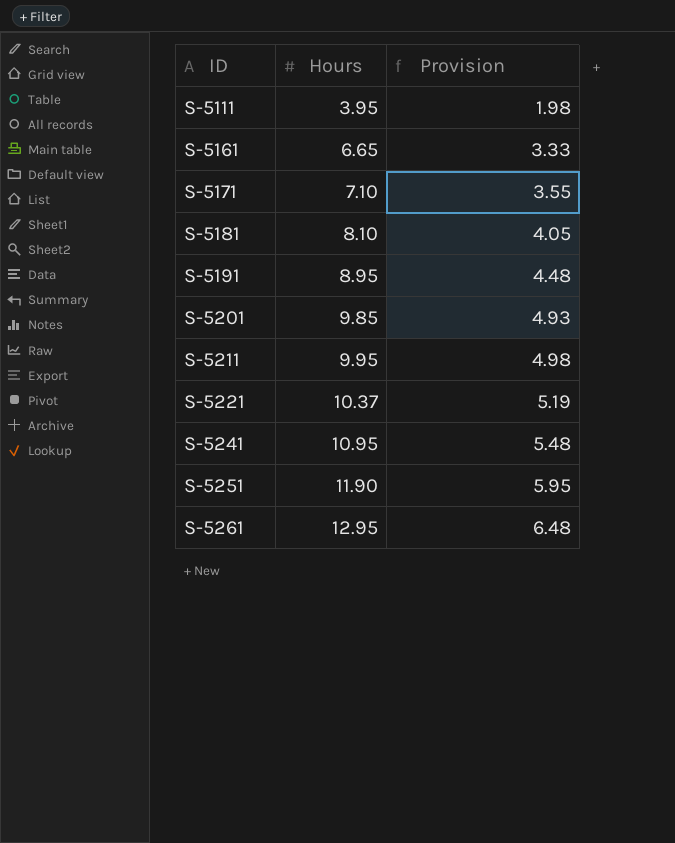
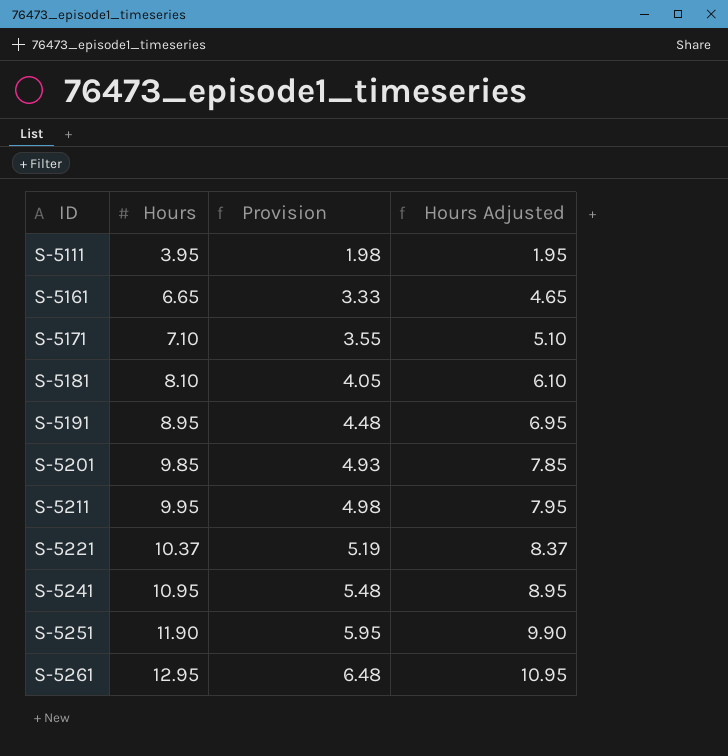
column Hours Adjusted | formula: none -> [Hours] - 2

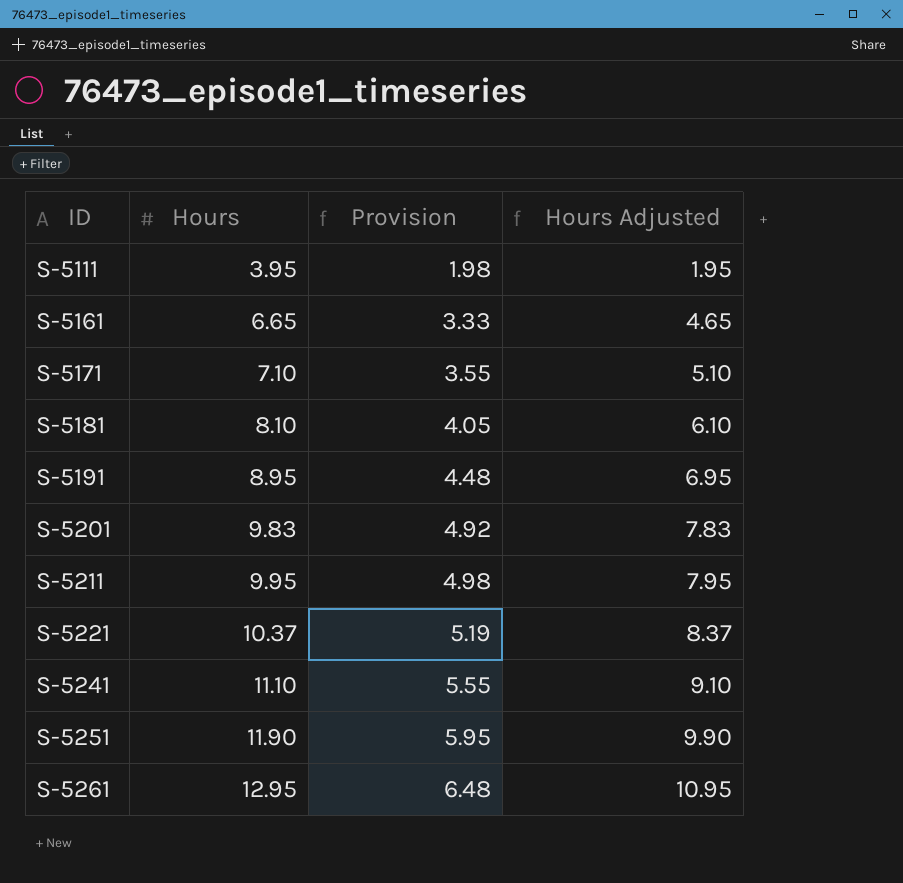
S-5201 | Hours: 9.85 -> 9.83
S-5201 | Provision: 4.93 -> 4.92
S-5201 | Hours Adjusted: 7.85 -> 7.83
S-5241 | Hours: 10.95 -> 11.10
S-5241 | Provision: 5.48 -> 5.55
S-5241 | Hours Adjusted: 8.95 -> 9.10

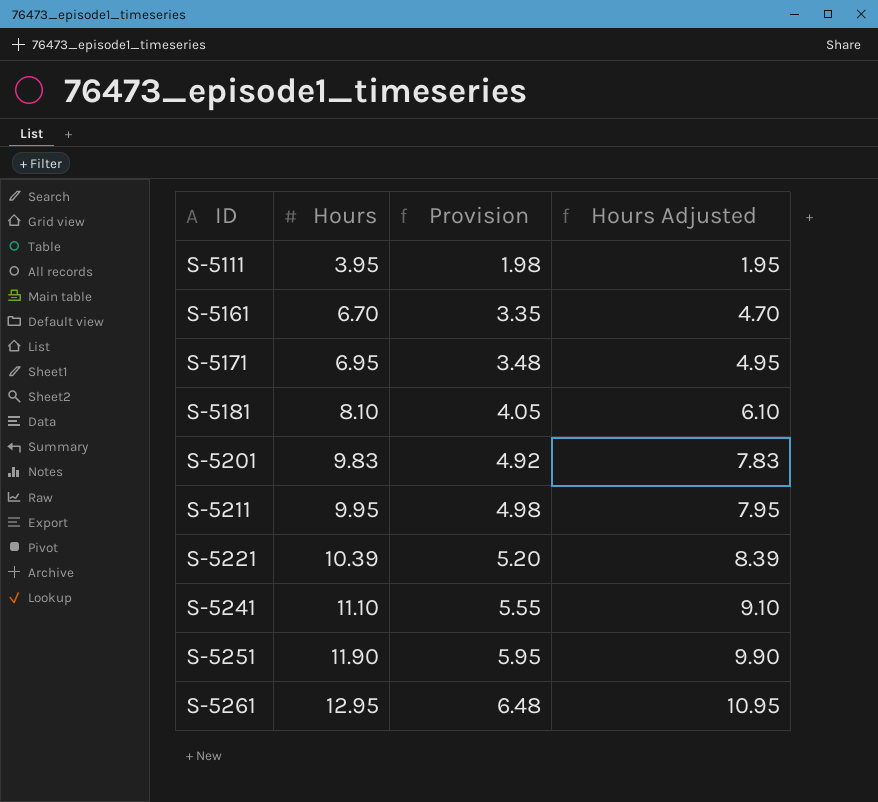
row S-5191: 8.95 | 4.48 | 6.95 -> none
S-5161 | Hours: 6.65 -> 6.70
S-5161 | Provision: 3.33 -> 3.35
S-5161 | Hours Adjusted: 4.65 -> 4.70
S-5171 | Hours: 7.10 -> 6.95
S-5171 | Provision: 3.55 -> 3.48
S-5171 | Hours Adjusted: 5.10 -> 4.95
S-5221 | Hours: 10.37 -> 10.39
S-5221 | Provision: 5.19 -> 5.20
S-5221 | Hours Adjusted: 8.37 -> 8.39

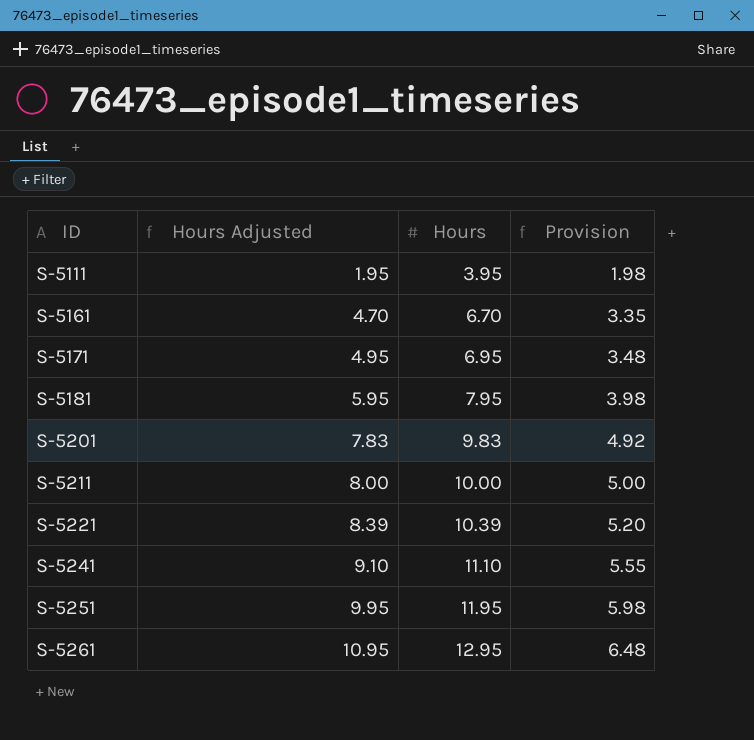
column Hours Adjusted | position: 4 -> 2
S-5181 | Hours Adjusted: 6.10 -> 5.95
S-5181 | Hours: 8.10 -> 7.95
S-5181 | Provision: 4.05 -> 3.98
S-5211 | Hours Adjusted: 7.95 -> 8.00
S-5211 | Hours: 9.95 -> 10.00
S-5211 | Provision: 4.98 -> 5.00
S-5251 | Hours Adjusted: 9.90 -> 9.95
S-5251 | Hours: 11.90 -> 11.95
S-5251 | Provision: 5.95 -> 5.98

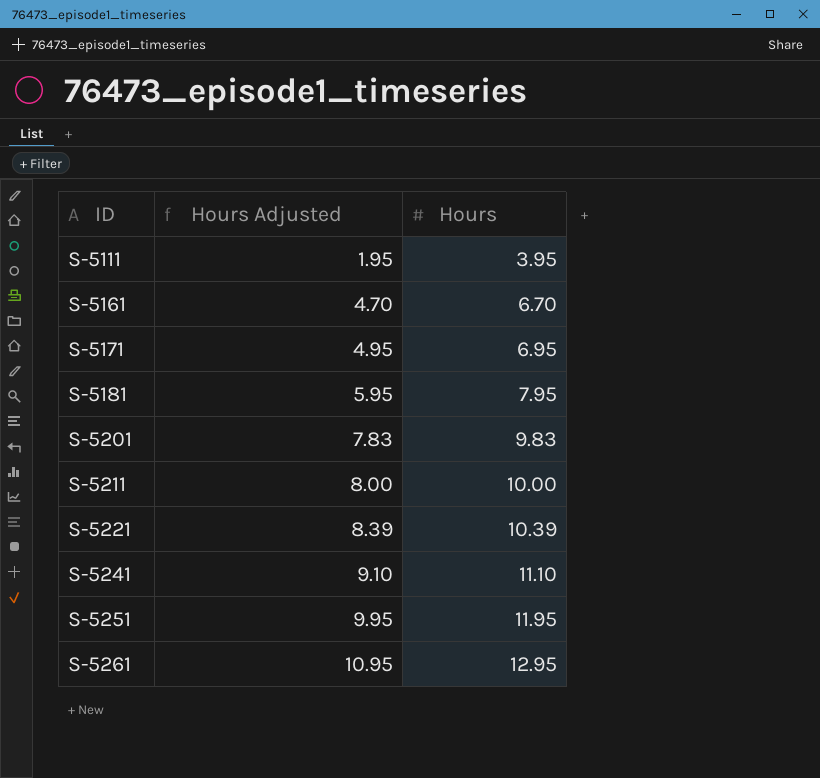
column Provision | formula: [Hours] * 0.5 -> none

